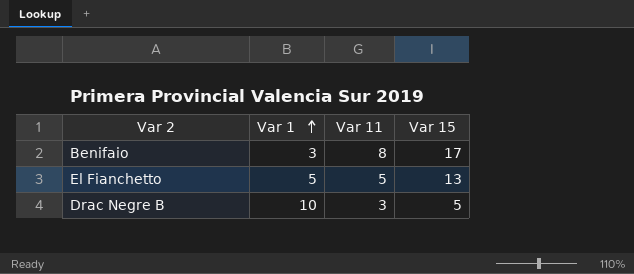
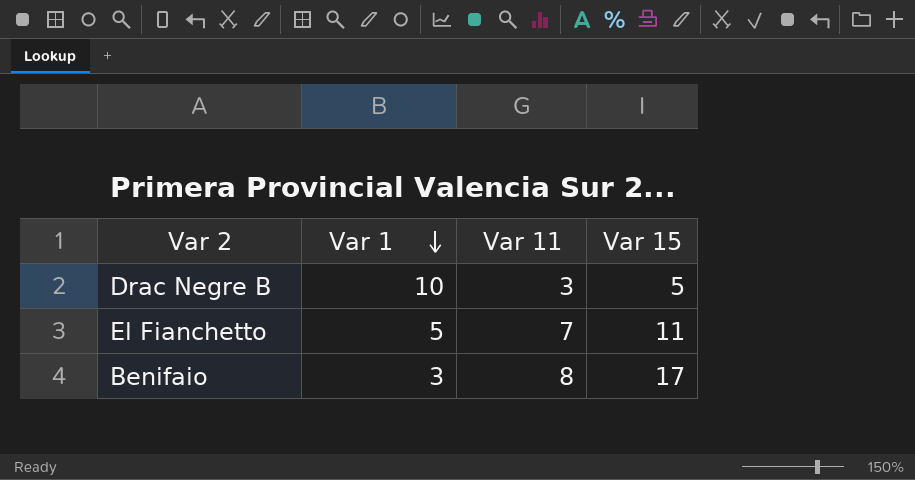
row order: Var 1 ascending -> Var 1 descending
El Fianchetto | Var 11: 5 -> 7
El Fianchetto | Var 15: 13 -> 11

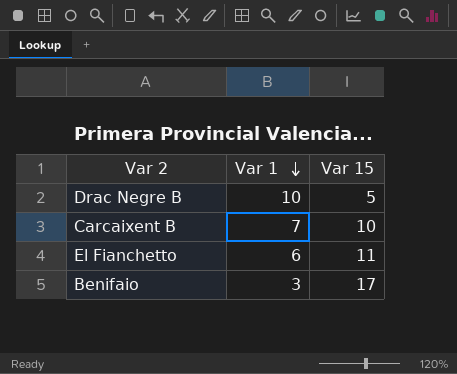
column Var 11 | position: 3 -> none
row Carcaixent B: none -> 7 | 10
El Fianchetto | Var 1: 5 -> 6

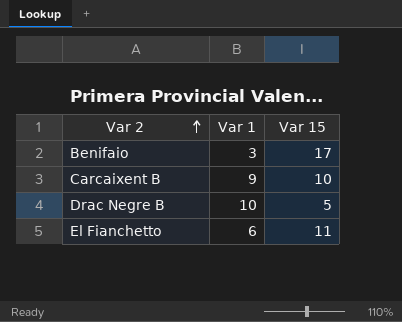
row order: Var 1 descending -> Var 2 ascending
Carcaixent B | Var 1: 7 -> 9

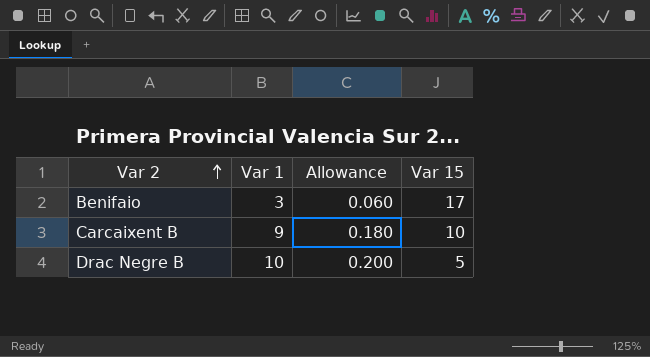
column Allowance | formula: none -> [Var 1] * 0.02
row El Fianchetto: 6 | 11 -> none

